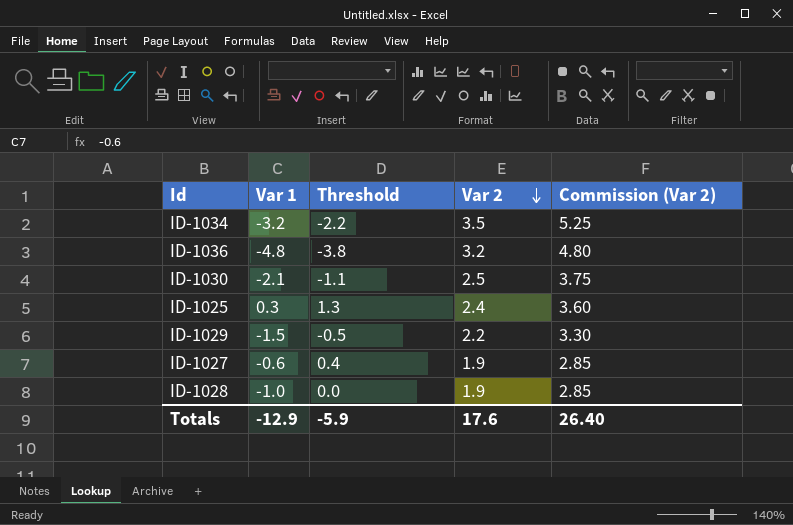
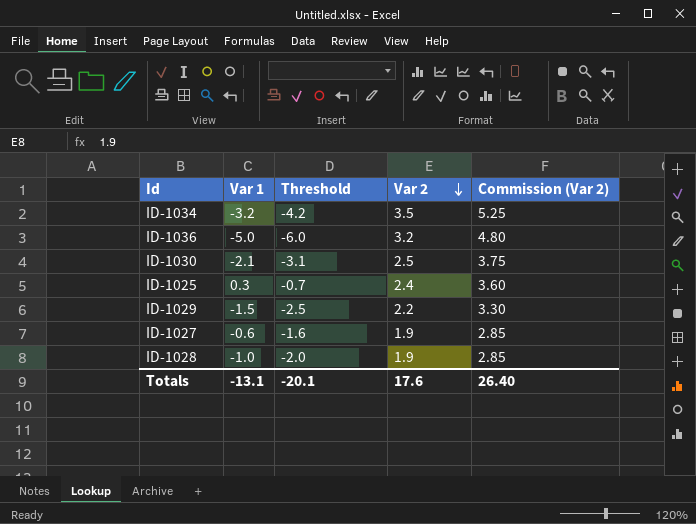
column Threshold | formula: [Var 1] + 1 -> [Var 1] - 1
ID-1036 | Var 1: -4.8 -> -5.0
Totals | Var 1: -12.9 -> -13.1
Totals | Threshold: -5.9 -> -20.1

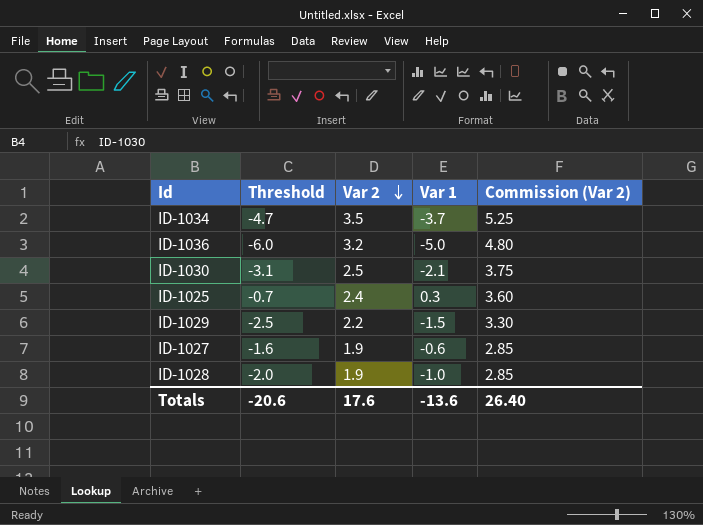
column Var 1 | position: 2 -> 4
ID-1034 | Threshold: -4.2 -> -4.7
ID-1034 | Var 1: -3.2 -> -3.7
Totals | Threshold: -20.1 -> -20.6
Totals | Var 1: -13.1 -> -13.6

